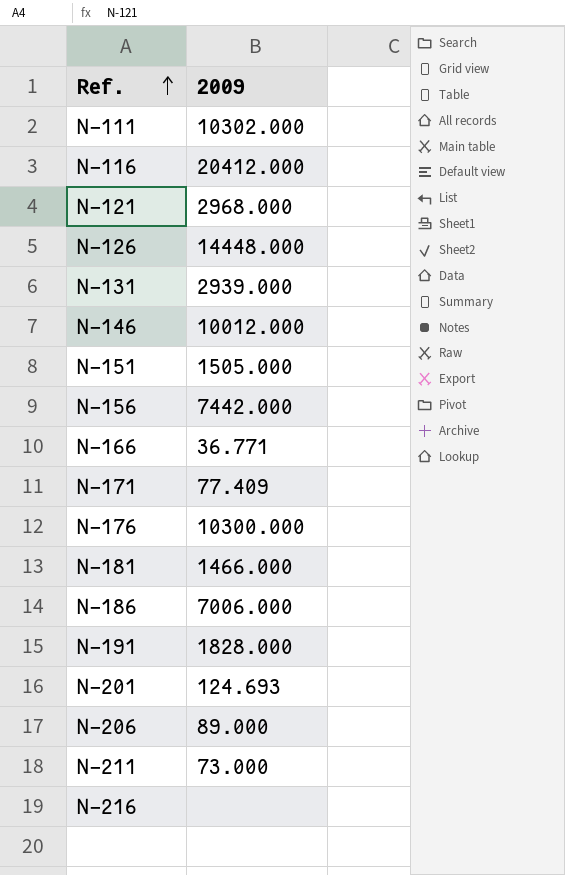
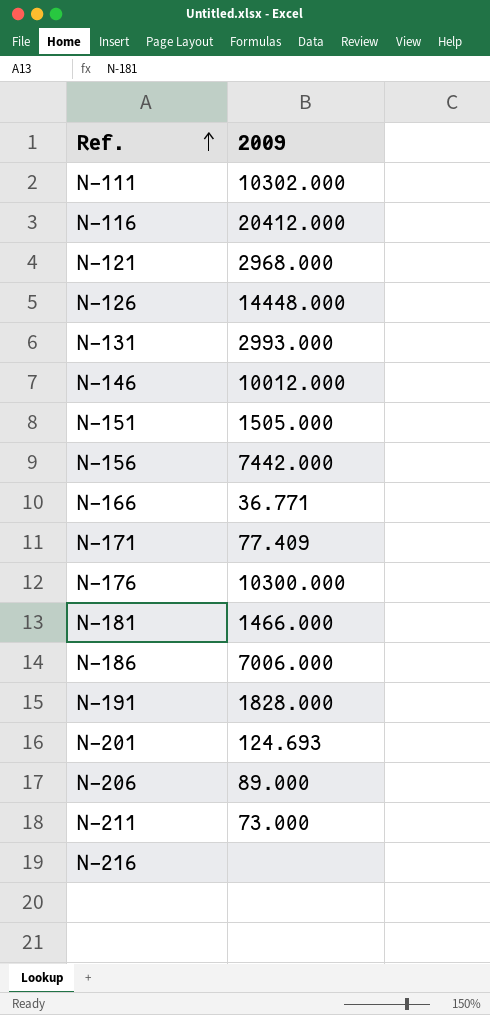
N-131 | 2009: 2939.000 -> 2993.000

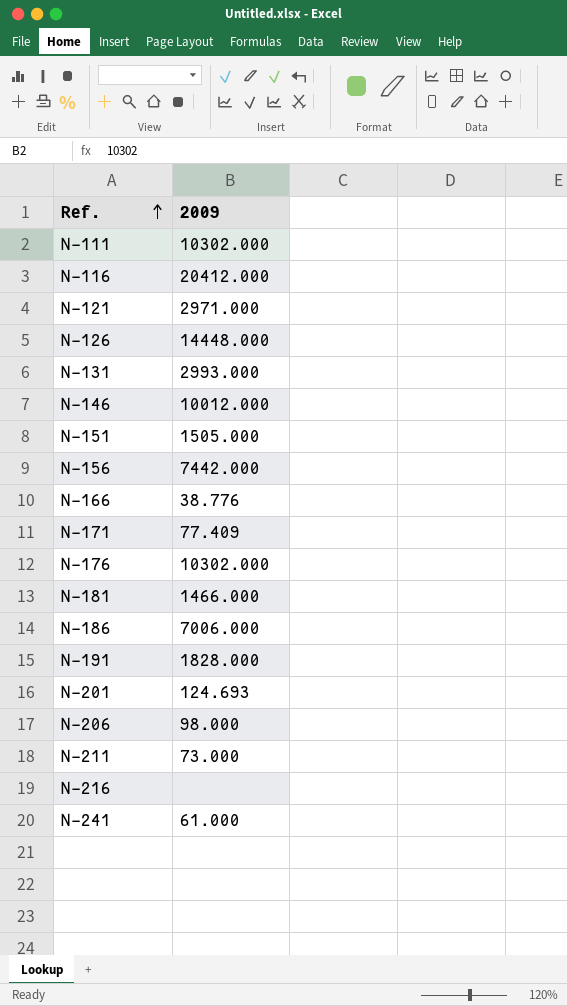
N-121 | 2009: 2968.000 -> 2971.000
N-166 | 2009: 36.771 -> 38.776
N-176 | 2009: 10300.000 -> 10302.000
N-206 | 2009: 89.000 -> 98.000
row N-241: none -> 61.000

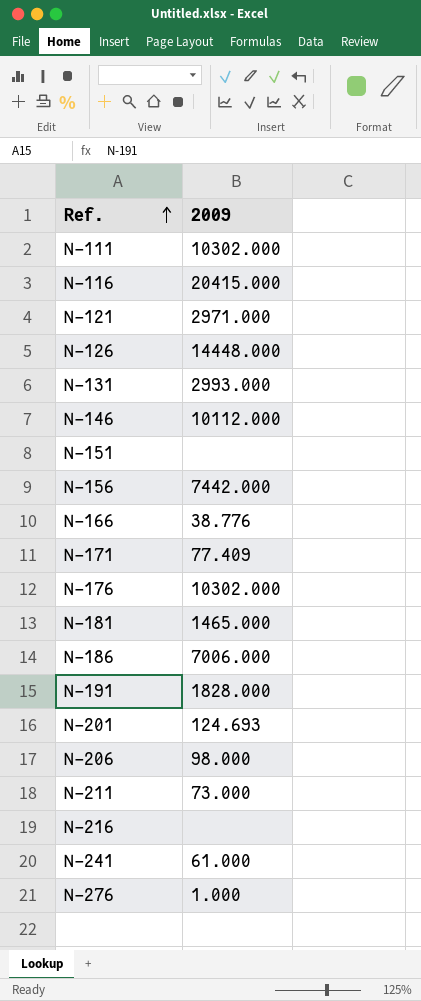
N-116 | 2009: 20412.000 -> 20415.000
N-146 | 2009: 10012.000 -> 10112.000
N-151 | 2009: 1505.000 -> none
N-181 | 2009: 1466.000 -> 1465.000
row N-276: none -> 1.000

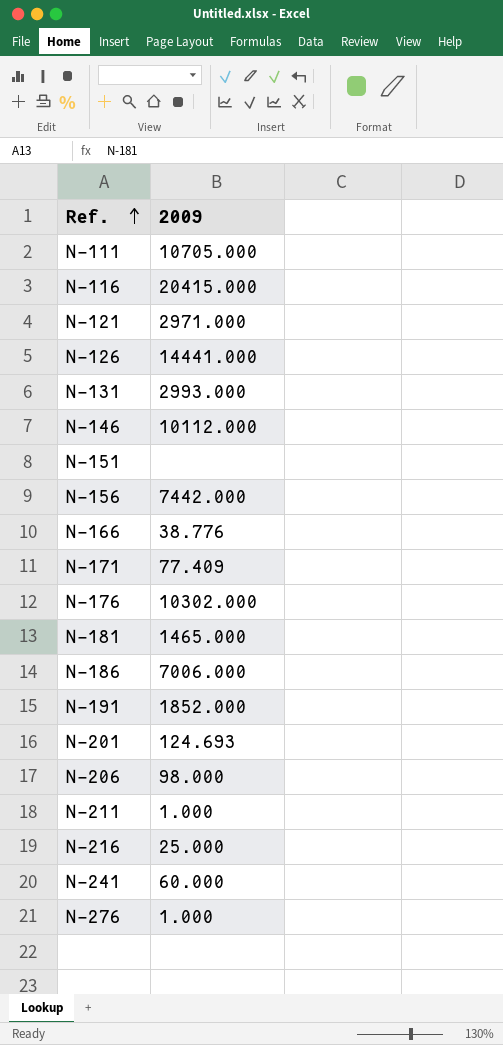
N-111 | 2009: 10302.000 -> 10705.000
N-126 | 2009: 14448.000 -> 14441.000
N-191 | 2009: 1828.000 -> 1852.000
N-211 | 2009: 73.000 -> 1.000
N-216 | 2009: none -> 25.000
N-241 | 2009: 61.000 -> 60.000

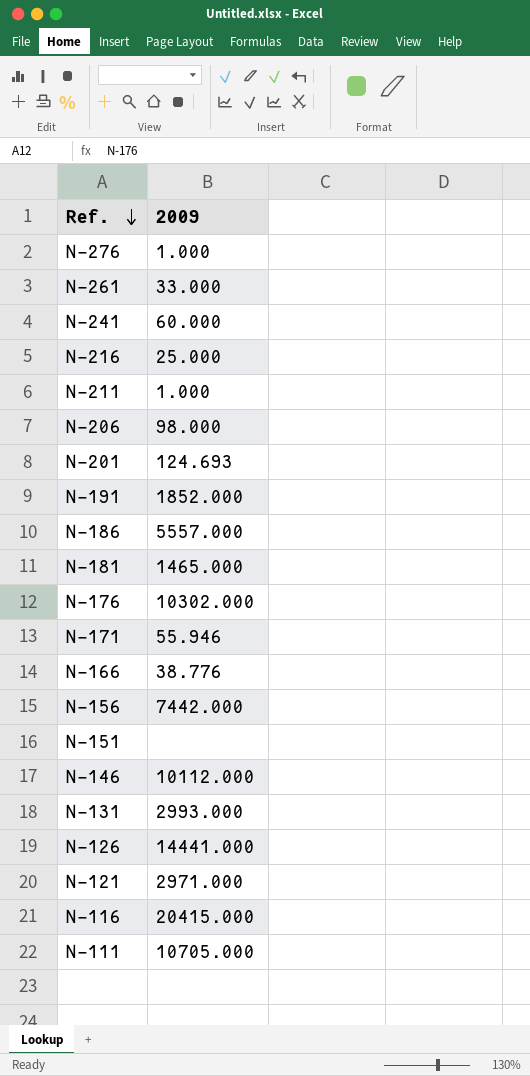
row order: Ref. ascending -> Ref. descending
row N-261: none -> 33.000
N-186 | 2009: 7006.000 -> 5557.000
N-171 | 2009: 77.409 -> 55.946

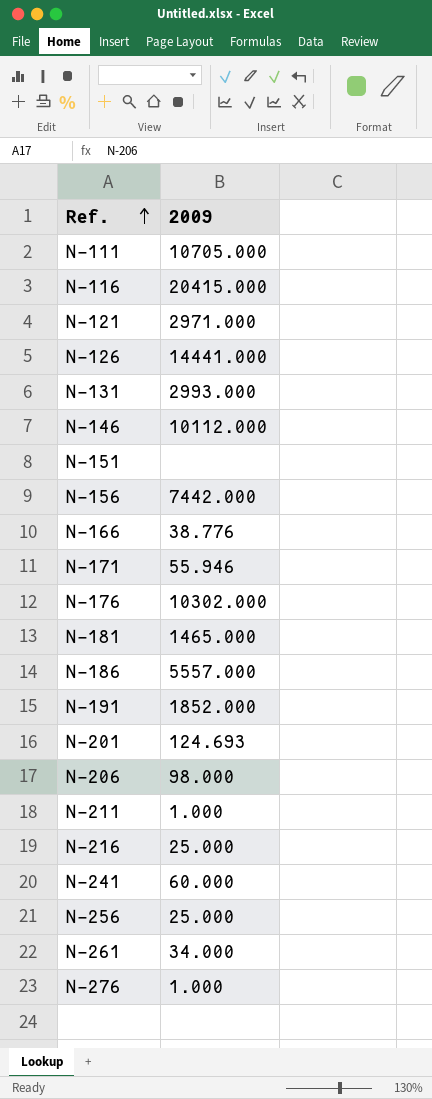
row order: Ref. descending -> Ref. ascending
row N-256: none -> 25.000
N-261 | 2009: 33.000 -> 34.000

